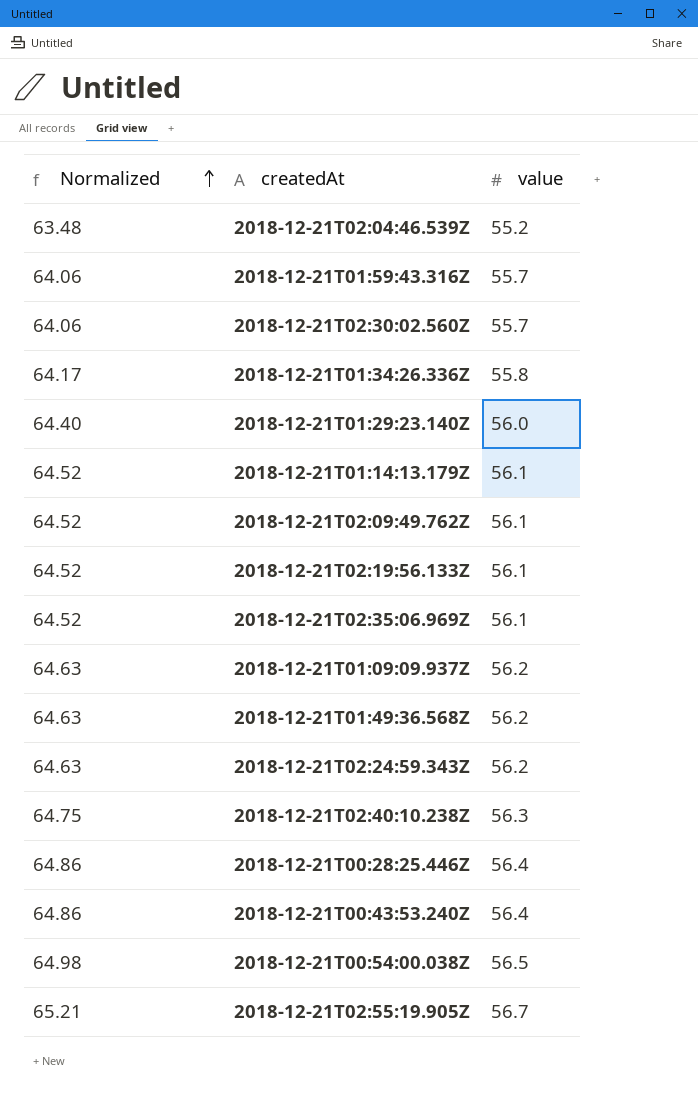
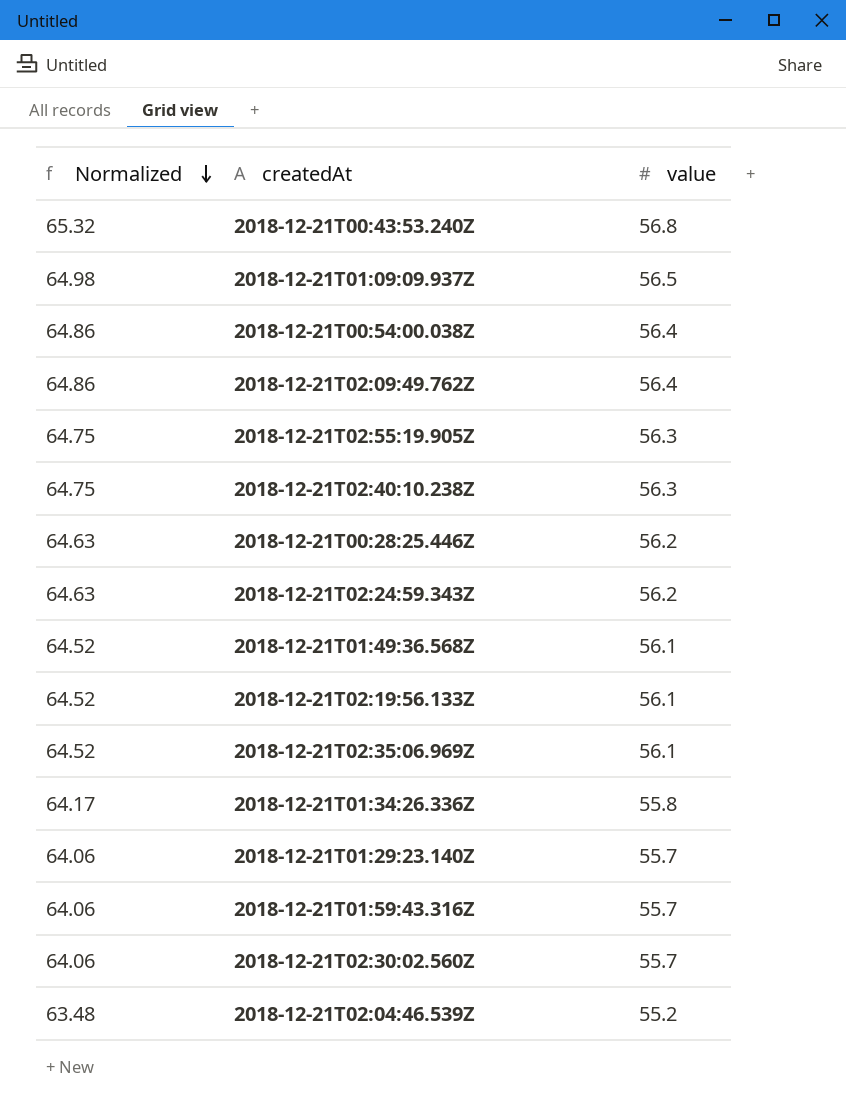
row order: Normalized ascending -> Normalized descending
row 2018-12-21T01:14:13.179Z: 64.52 | 56.1 -> none
2018-12-21T00:43:53.240Z | Normalized: 64.86 -> 65.32
2018-12-21T00:43:53.240Z | value: 56.4 -> 56.8
2018-12-21T01:09:09.937Z | Normalized: 64.63 -> 64.98
2018-12-21T01:09:09.937Z | value: 56.2 -> 56.5
2018-12-21T00:54:00.038Z | Normalized: 64.98 -> 64.86
2018-12-21T00:54:00.038Z | value: 56.5 -> 56.4
2018-12-21T02:09:49.762Z | Normalized: 64.52 -> 64.86
2018-12-21T02:09:49.762Z | value: 56.1 -> 56.4
2018-12-21T02:55:19.905Z | Normalized: 65.21 -> 64.75
2018-12-21T02:55:19.905Z | value: 56.7 -> 56.3
2018-12-21T00:28:25.446Z | Normalized: 64.86 -> 64.63
2018-12-21T00:28:25.446Z | value: 56.4 -> 56.2
2018-12-21T01:49:36.568Z | Normalized: 64.63 -> 64.52
2018-12-21T01:49:36.568Z | value: 56.2 -> 56.1
2018-12-21T01:29:23.140Z | Normalized: 64.40 -> 64.06
2018-12-21T01:29:23.140Z | value: 56.0 -> 55.7

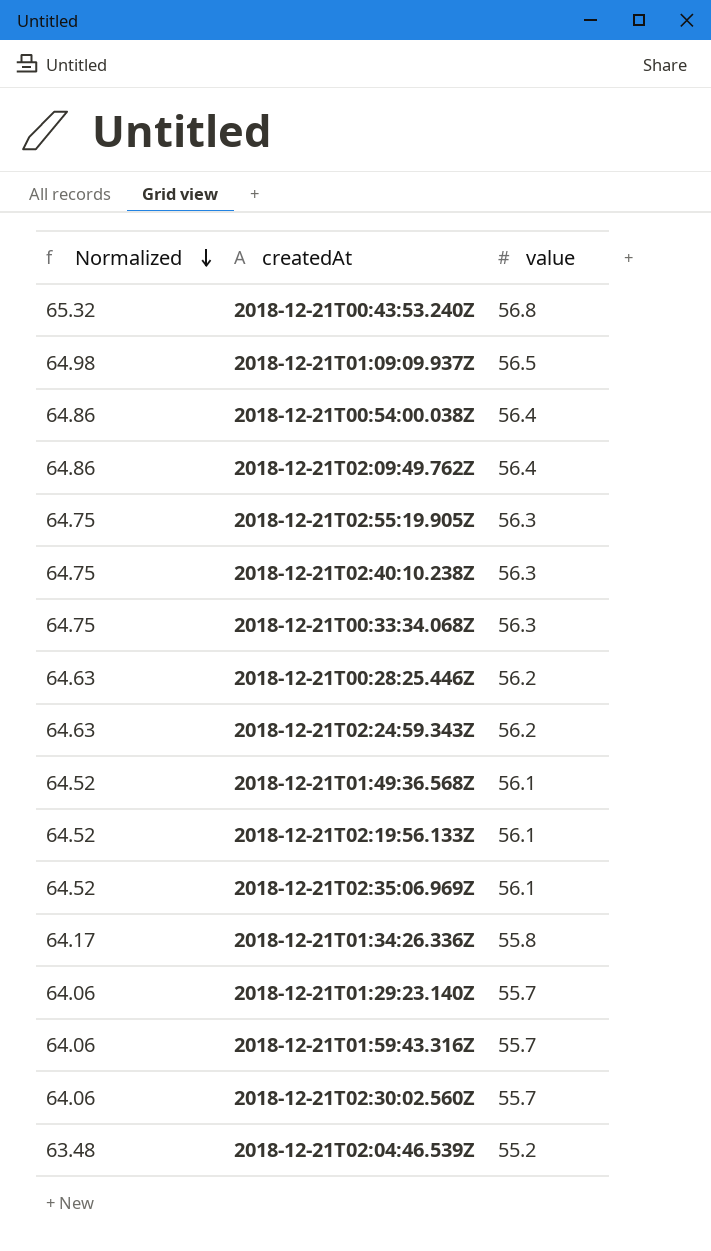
row 2018-12-21T00:33:34.068Z: none -> 64.75 | 56.3

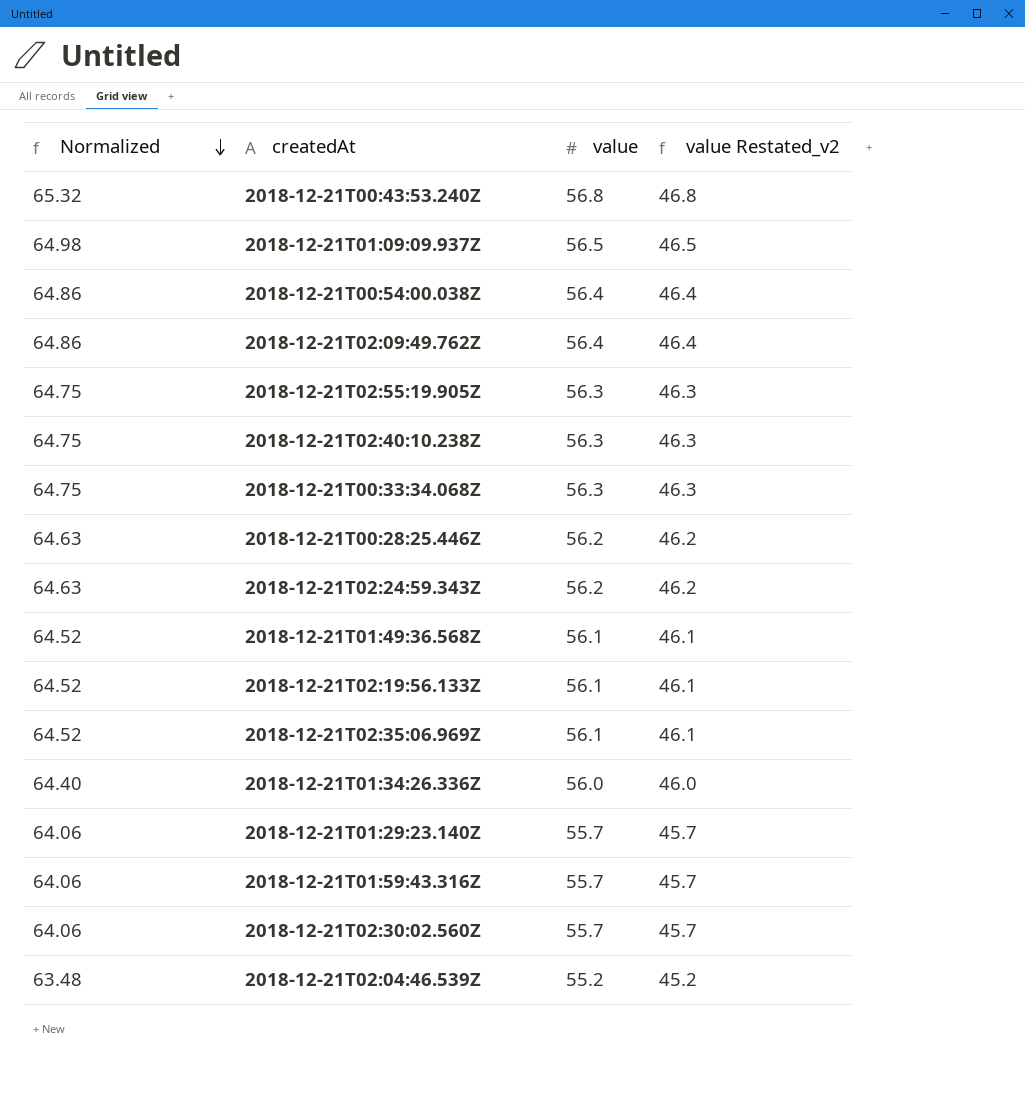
column value Restated_v2 | formula: none -> [value] - 10
2018-12-21T01:34:26.336Z | Normalized: 64.17 -> 64.40
2018-12-21T01:34:26.336Z | value: 55.8 -> 56.0

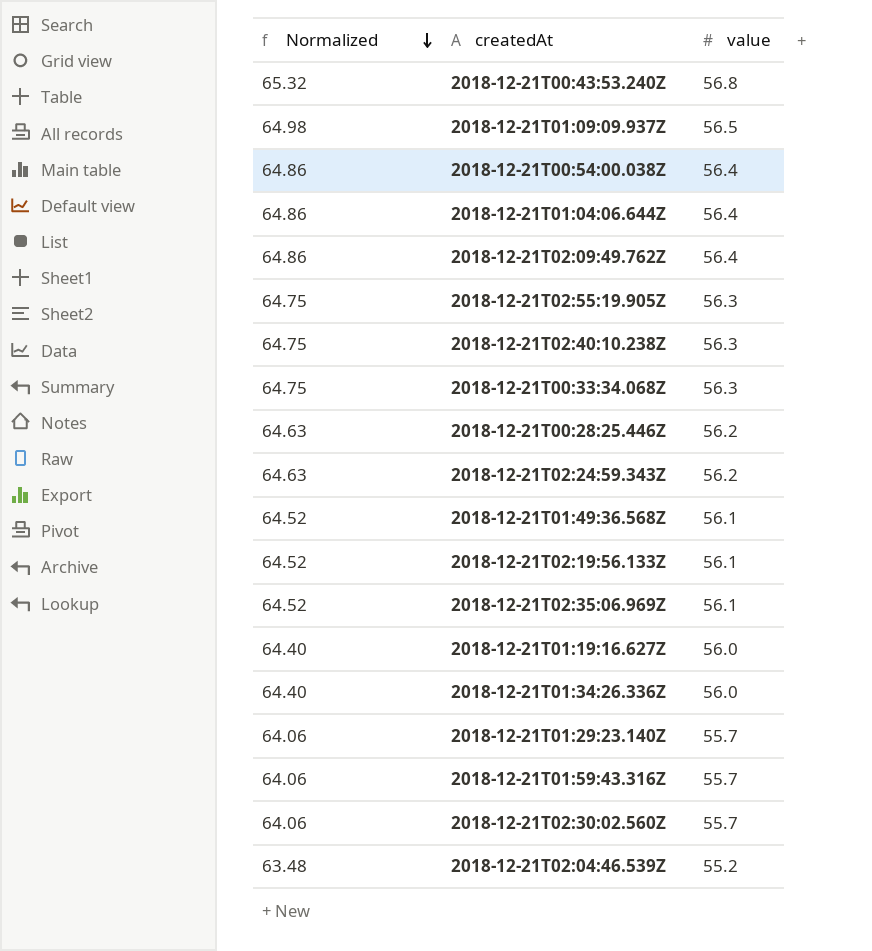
column value Restated_v2 | formula: [value] - 10 -> none
row 2018-12-21T01:04:06.644Z: none -> 64.86 | 56.4
row 2018-12-21T01:19:16.627Z: none -> 64.40 | 56.0

